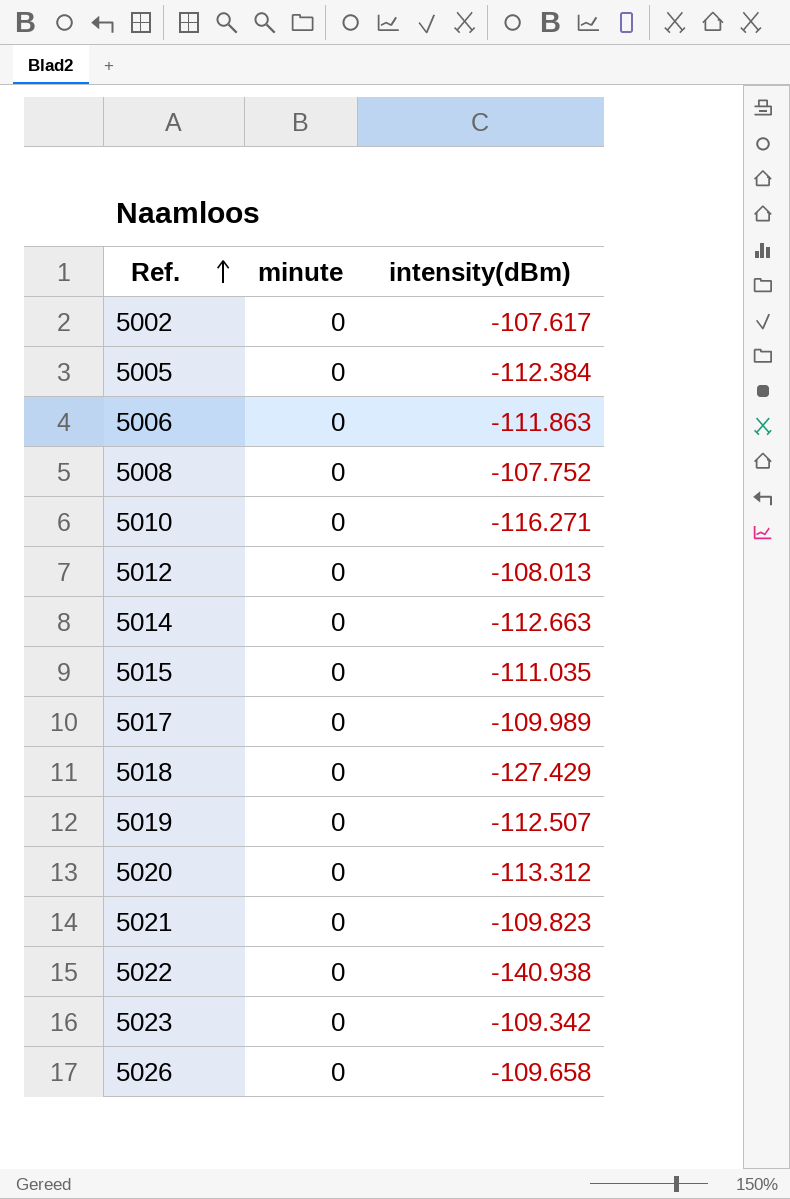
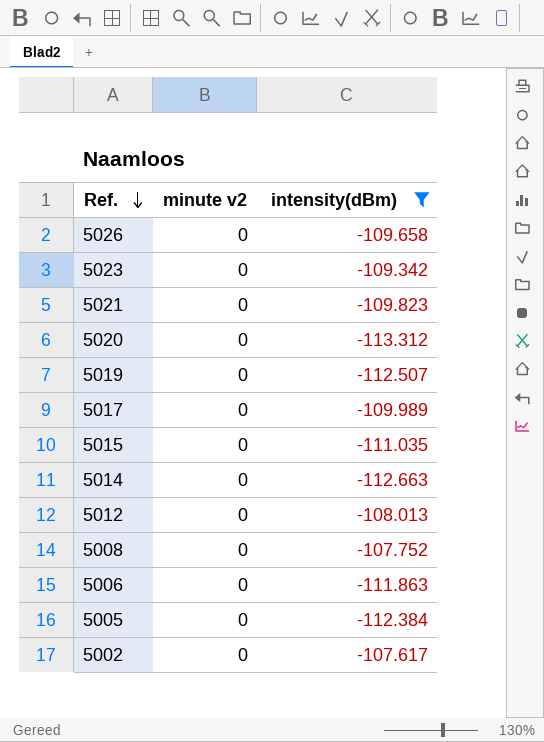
filter: none -> intensity(dBm) >= -113.312
row order: Ref. ascending -> Ref. descending
column name: minute -> minute v2

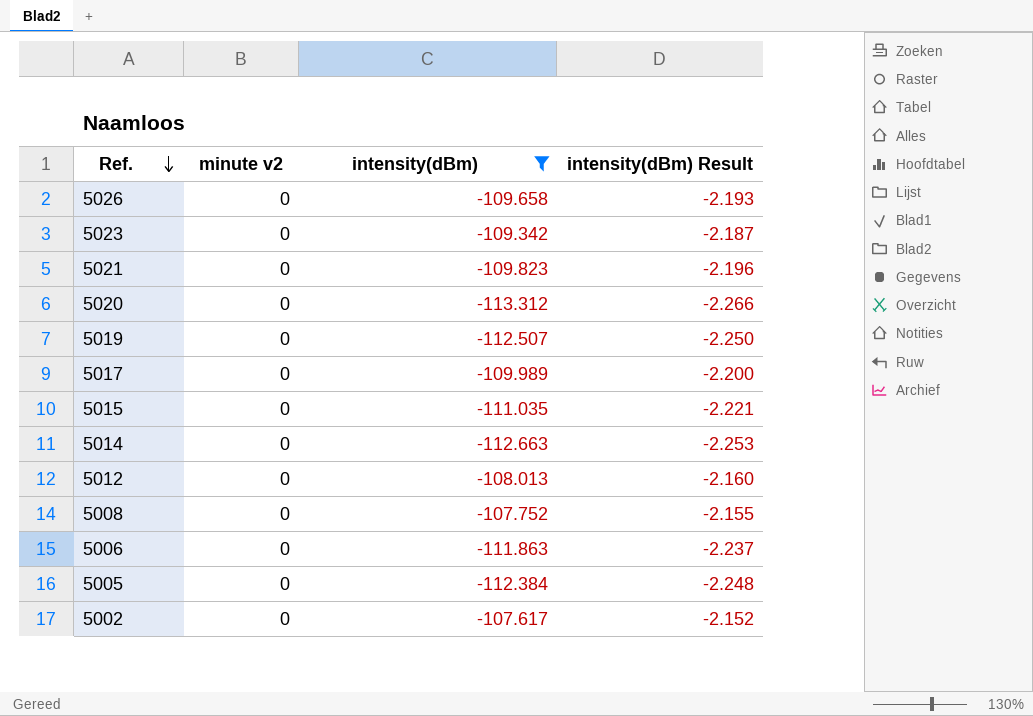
column intensity(dBm) Result | formula: none -> [intensity(dBm)] * 0.02

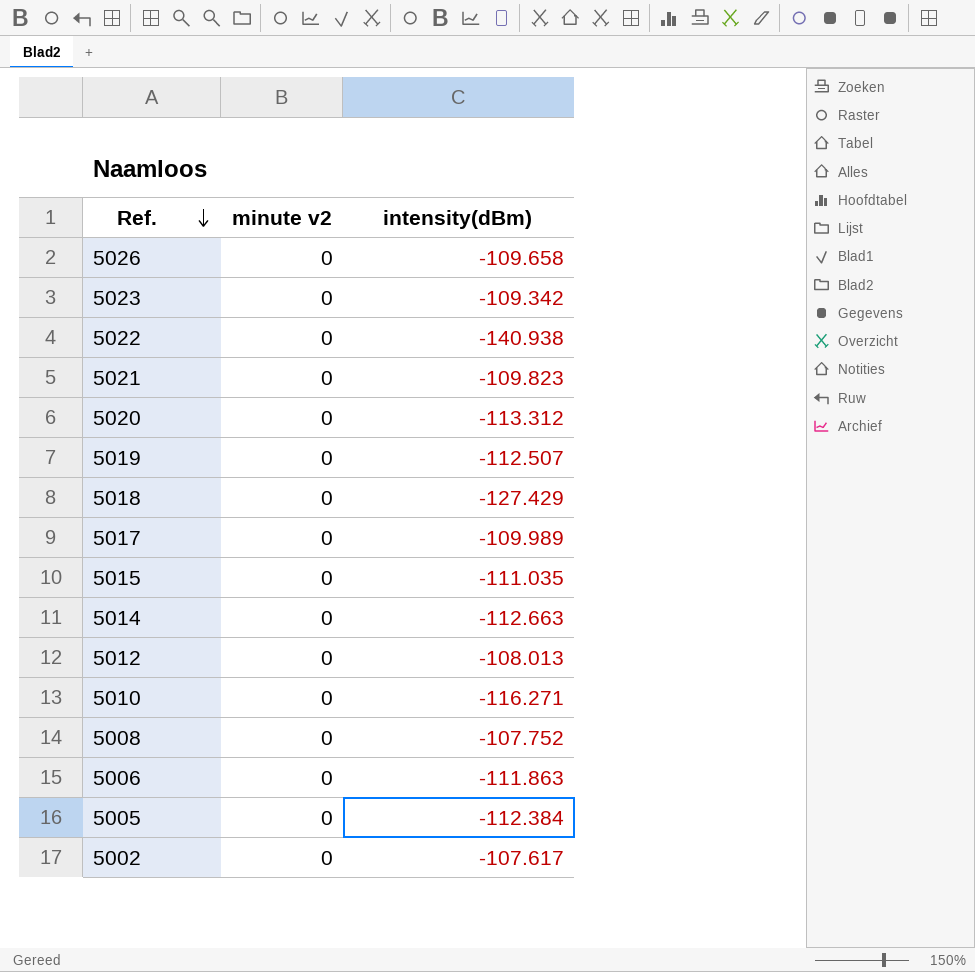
filter: intensity(dBm) >= -113.312 -> none
column intensity(dBm) Result | formula: [intensity(dBm)] * 0.02 -> none

